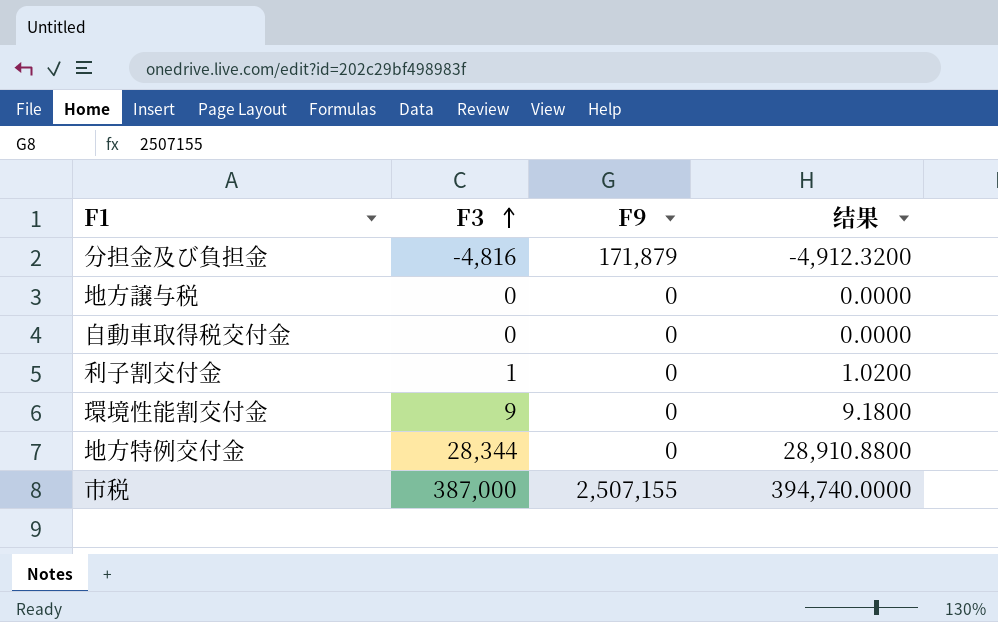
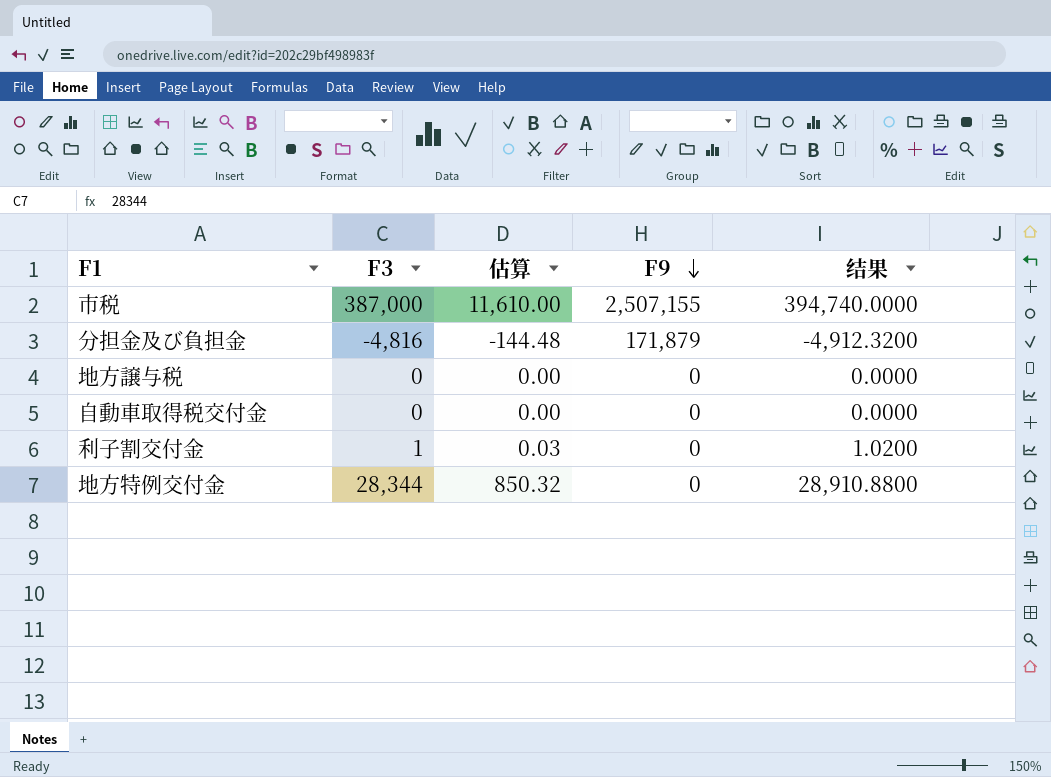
row order: F3 ascending -> F9 descending
column 估算 | formula: none -> [F3] * 0.03
row 環境性能割交付金: 9 | 0 | 9.1800 -> none

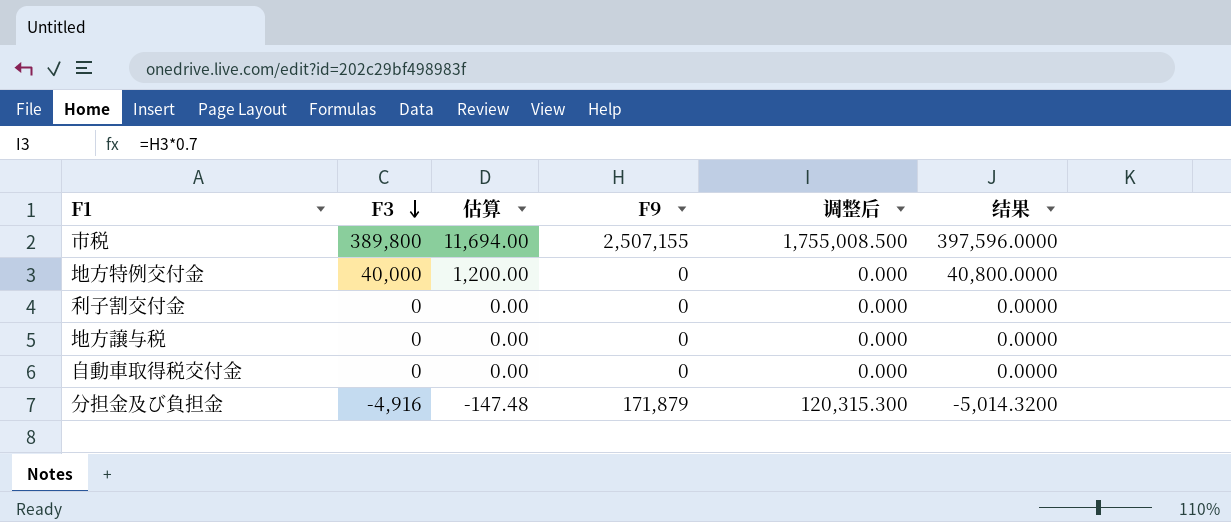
row order: F9 descending -> F3 descending
column 调整后 | formula: none -> [F9] * 0.7
市税 | F3: 387,000 -> 389,800
市税 | 估算: 11,610.00 -> 11,694.00
市税 | 结果: 394,740.0000 -> 397,596.0000
地方特例交付金 | F3: 28,344 -> 40,000
地方特例交付金 | 估算: 850.32 -> 1,200.00
地方特例交付金 | 结果: 28,910.8800 -> 40,800.0000
利子割交付金 | F3: 1 -> 0
利子割交付金 | 估算: 0.03 -> 0.00
利子割交付金 | 结果: 1.0200 -> 0.0000
分担金及び負担金 | F3: -4,816 -> -4,916
分担金及び負担金 | 估算: -144.48 -> -147.48
分担金及び負担金 | 结果: -4,912.3200 -> -5,014.3200

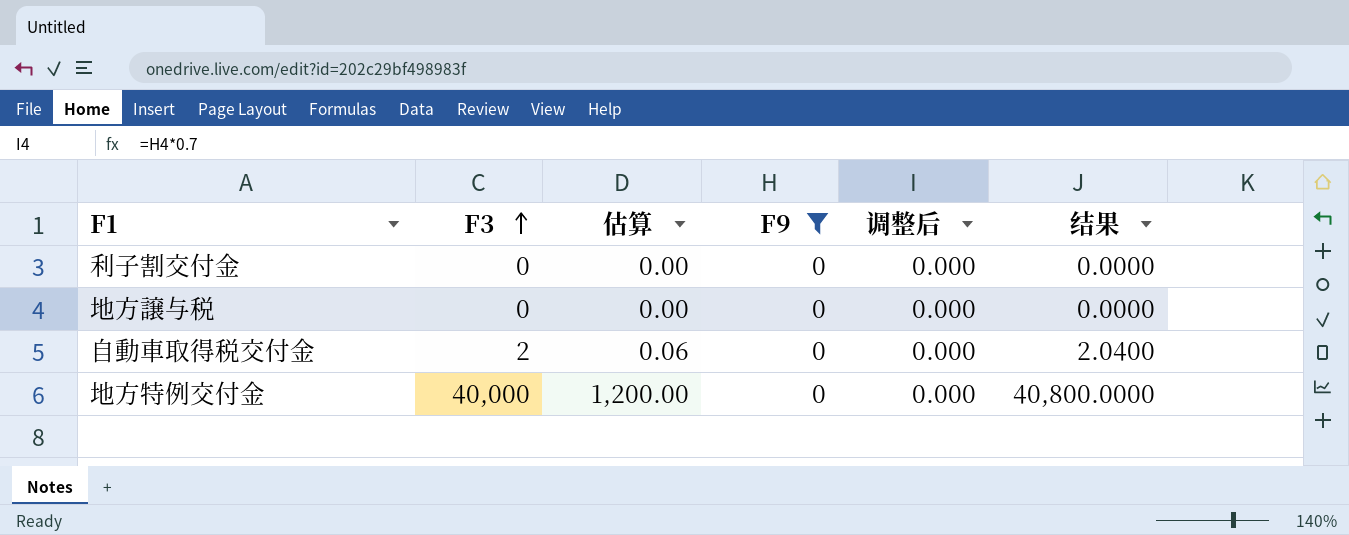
filter: none -> F9 = 0
row order: F3 descending -> F3 ascending
自動車取得税交付金 | F3: 0 -> 2
自動車取得税交付金 | 估算: 0.00 -> 0.06
自動車取得税交付金 | 结果: 0.0000 -> 2.0400

